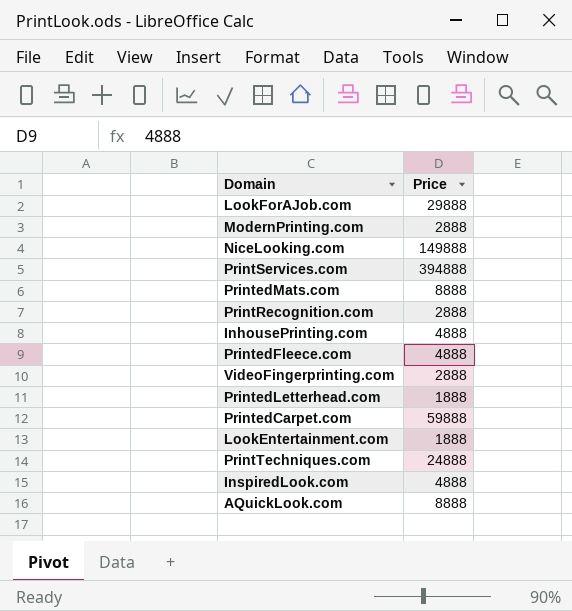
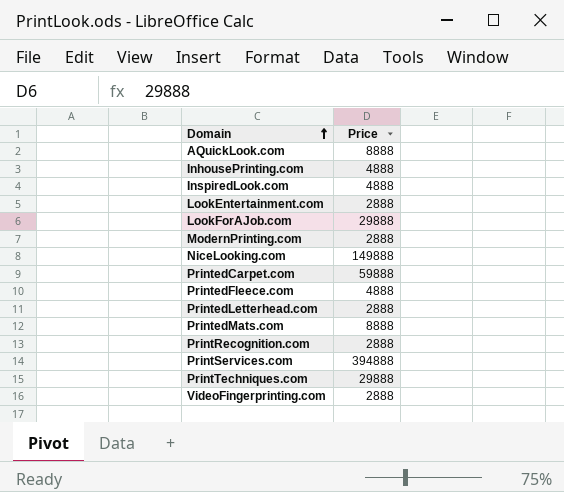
row order: none -> Domain ascending
LookEntertainment.com | Price: 1888 -> 2888
PrintedLetterhead.com | Price: 1888 -> 2888
PrintTechniques.com | Price: 24888 -> 29888

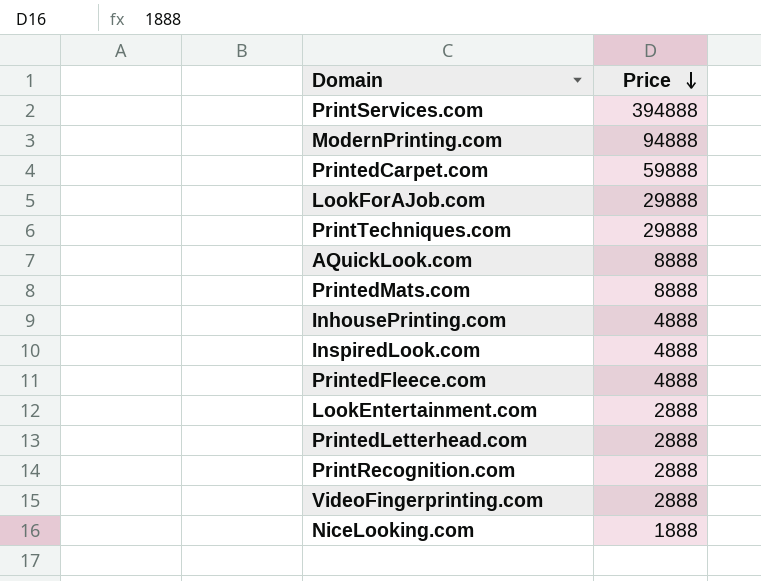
row order: Domain ascending -> Price descending
ModernPrinting.com | Price: 2888 -> 94888
NiceLooking.com | Price: 149888 -> 1888

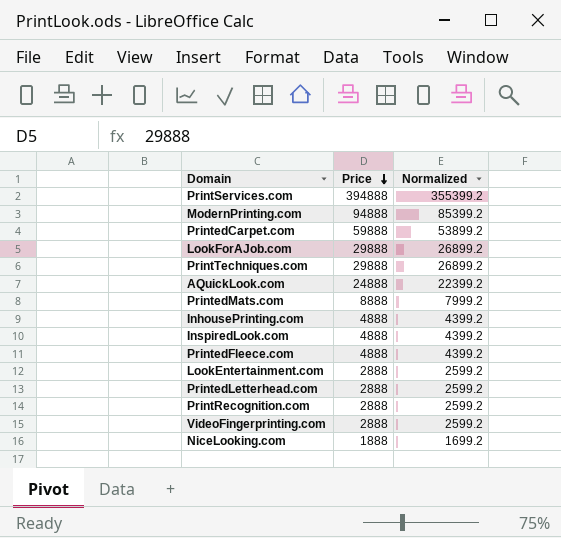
column Normalized | formula: none -> [Price] * 0.9
AQuickLook.com | Price: 8888 -> 24888

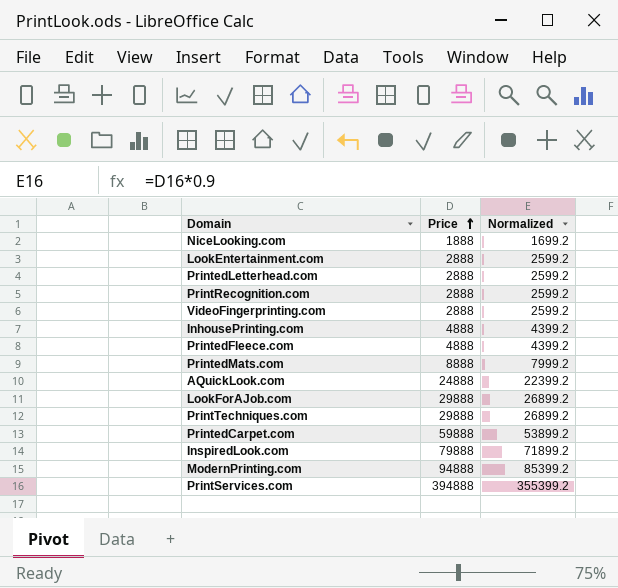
row order: Price descending -> Price ascending
InspiredLook.com | Price: 4888 -> 79888
InspiredLook.com | Normalized: 4399.2 -> 71899.2

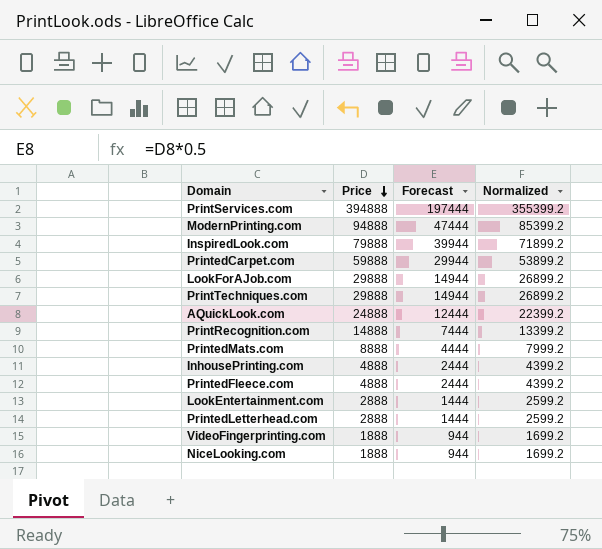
row order: Price ascending -> Price descending
column Forecast | formula: none -> [Price] * 0.5
PrintRecognition.com | Price: 2888 -> 14888
PrintRecognition.com | Normalized: 2599.2 -> 13399.2
VideoFingerprinting.com | Price: 2888 -> 1888
VideoFingerprinting.com | Normalized: 2599.2 -> 1699.2

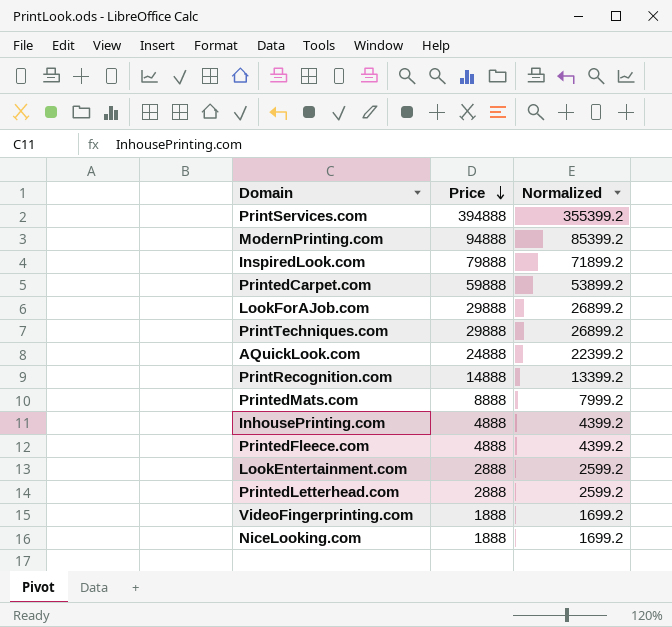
column Forecast | formula: [Price] * 0.5 -> none

